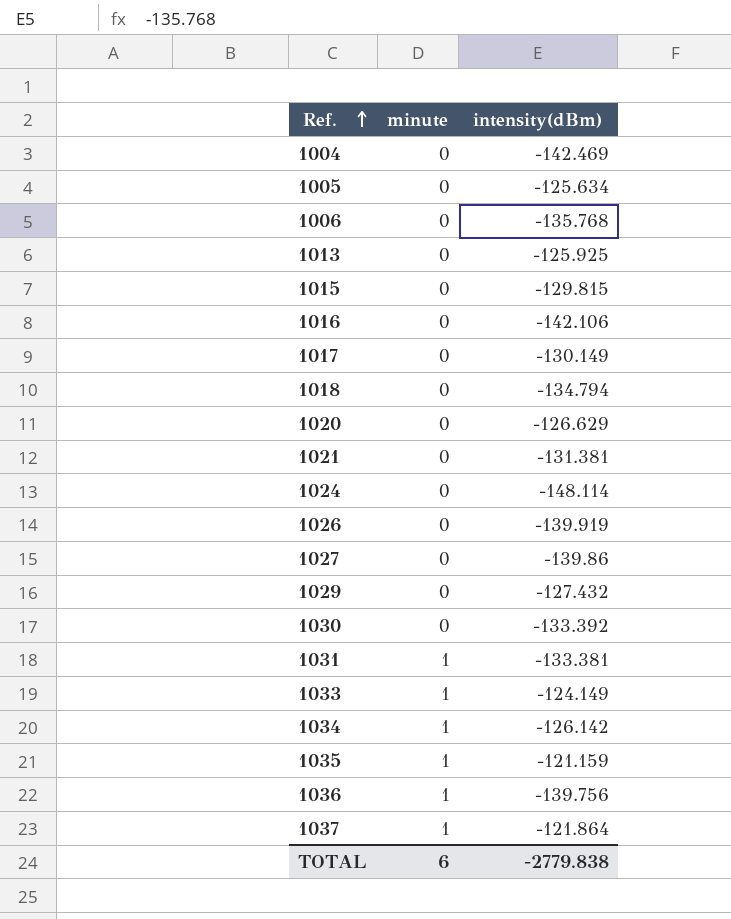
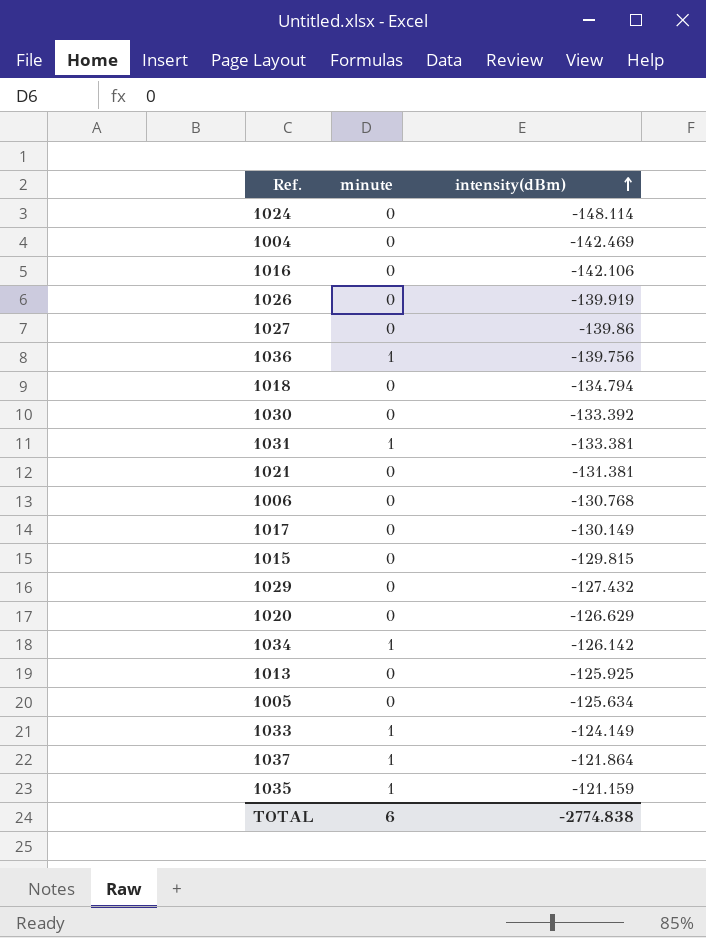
row order: Ref. ascending -> intensity(dBm) ascending
1006 | intensity(dBm): -135.768 -> -130.768
TOTAL | intensity(dBm): -2779.838 -> -2774.838

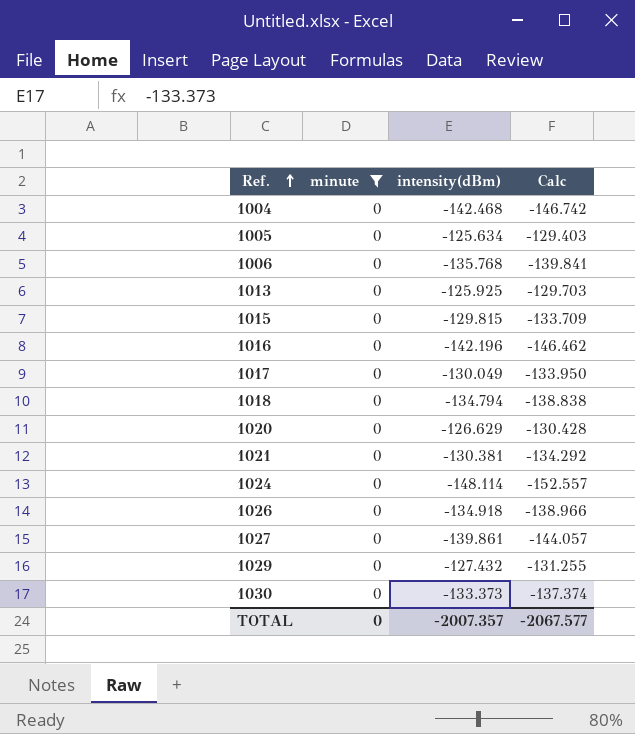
filter: none -> minute = 0
row order: intensity(dBm) ascending -> Ref. ascending
column Calc | formula: none -> [intensity(dBm)] * 1.03
1004 | intensity(dBm): -142.469 -> -142.468
1006 | intensity(dBm): -130.768 -> -135.768
1016 | intensity(dBm): -142.106 -> -142.196
1017 | intensity(dBm): -130.149 -> -130.049
1021 | intensity(dBm): -131.381 -> -130.381
1026 | intensity(dBm): -139.919 -> -134.918
1027 | intensity(dBm): -139.86 -> -139.861
1030 | intensity(dBm): -133.392 -> -133.373
TOTAL | minute: 6 -> 0
TOTAL | intensity(dBm): -2774.838 -> -2007.357

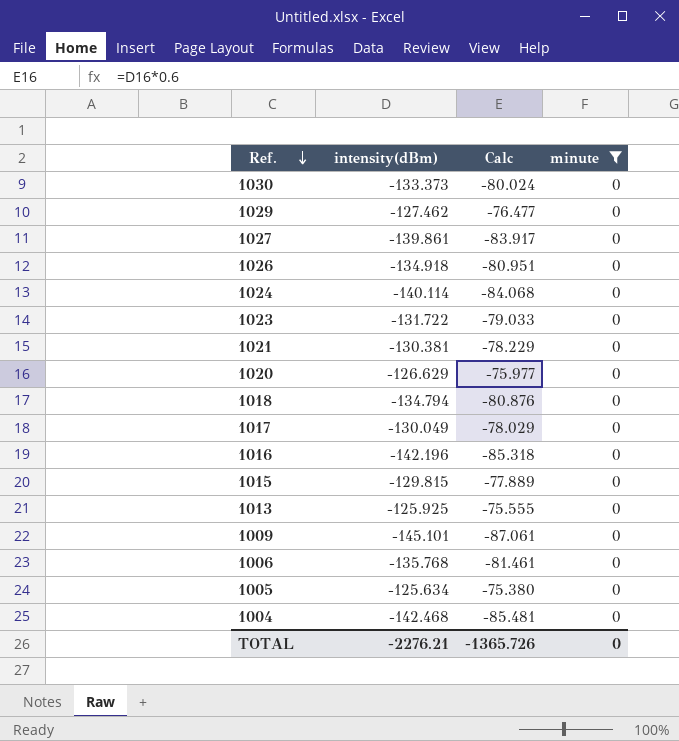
row order: Ref. ascending -> Ref. descending
column Calc | formula: [intensity(dBm)] * 1.03 -> [intensity(dBm)] * 0.6
column minute | position: 2 -> 4
1029 | intensity(dBm): -127.432 -> -127.462
1024 | intensity(dBm): -148.114 -> -140.114
row 1023: none -> -131.722 | -79.033 | 0
row 1009: none -> -145.101 | -87.061 | 0
TOTAL | intensity(dBm): -2007.357 -> -2276.21
TOTAL | Calc: -2067.577 -> -1365.726

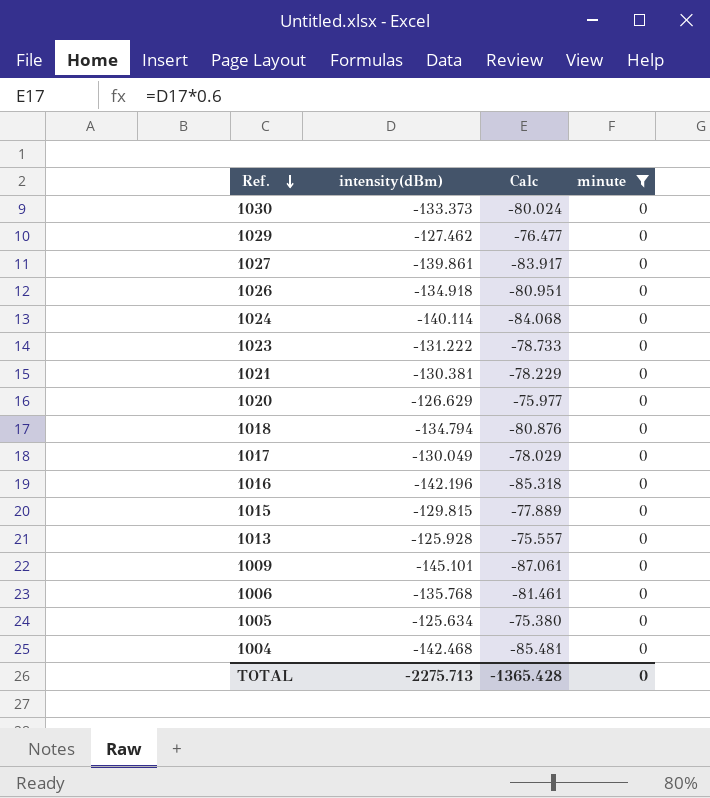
1023 | intensity(dBm): -131.722 -> -131.222
1023 | Calc: -79.033 -> -78.733
1013 | intensity(dBm): -125.925 -> -125.928
1013 | Calc: -75.555 -> -75.557
TOTAL | intensity(dBm): -2276.21 -> -2275.713
TOTAL | Calc: -1365.726 -> -1365.428

